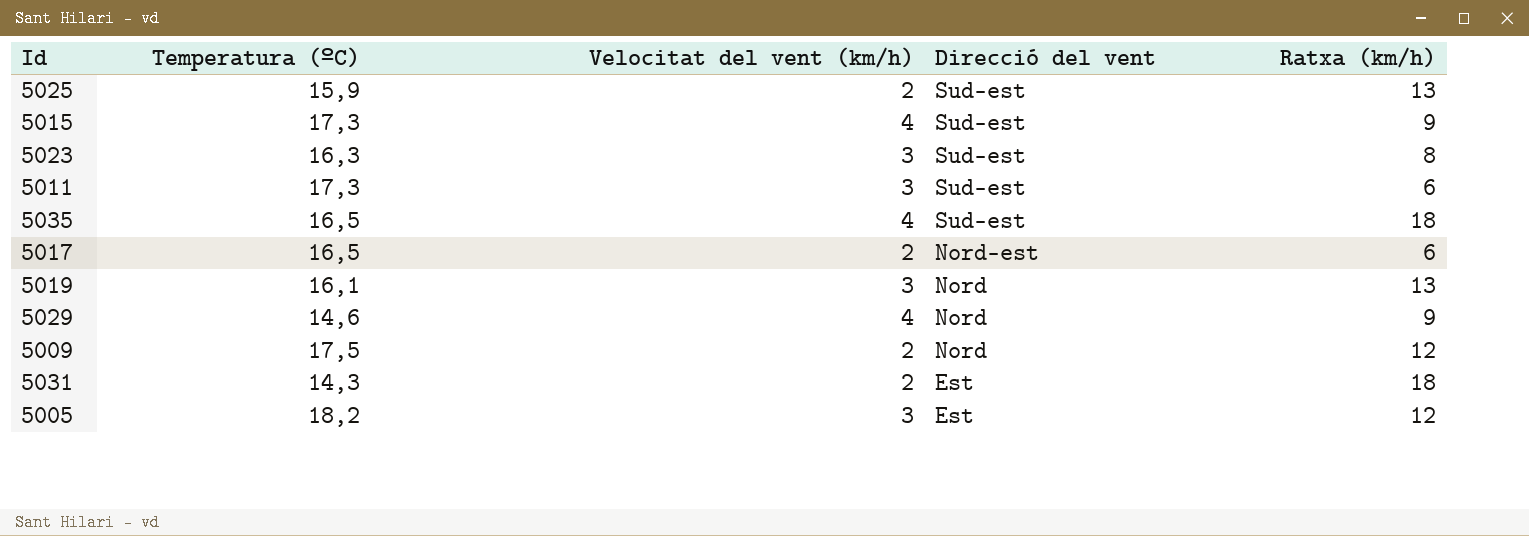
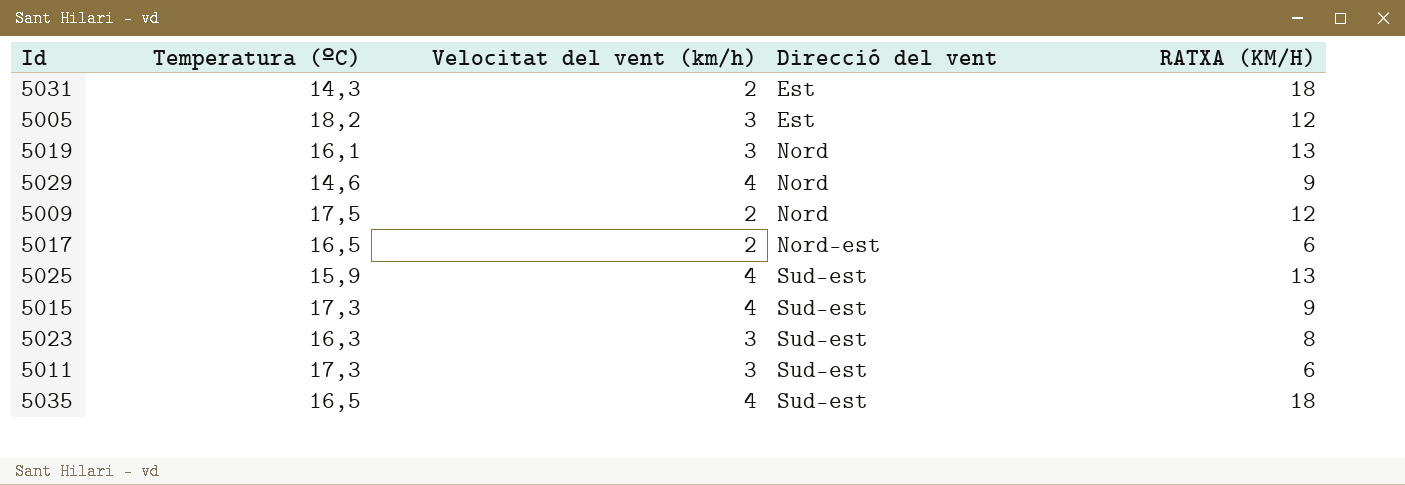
row order: Direcció del vent descending -> Direcció del vent ascending
column name: Ratxa (km/h) -> RATXA (KM/H)
5025 | Velocitat del vent (km/h): 2 -> 4

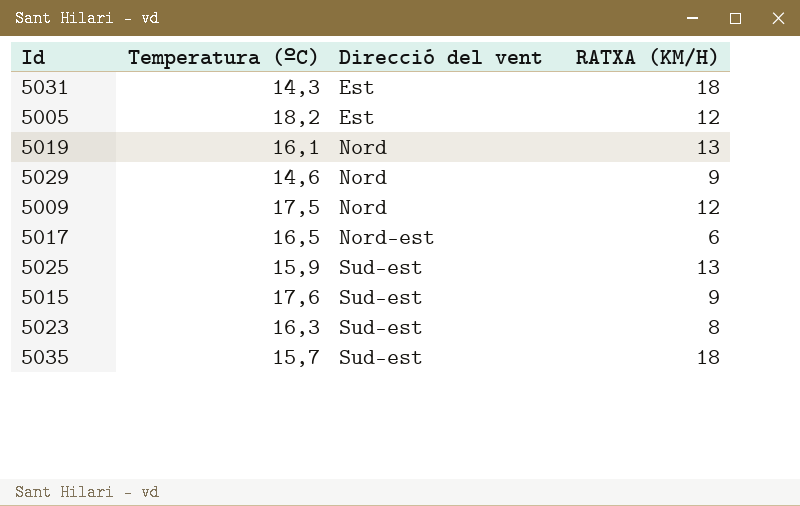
column Velocitat del vent (km/h) | position: 3 -> none
row 5011: 17,3 | 3 | Sud-est | 6 -> none
5015 | Temperatura (ºC): 17,3 -> 17,6
5035 | Temperatura (ºC): 16,5 -> 15,7

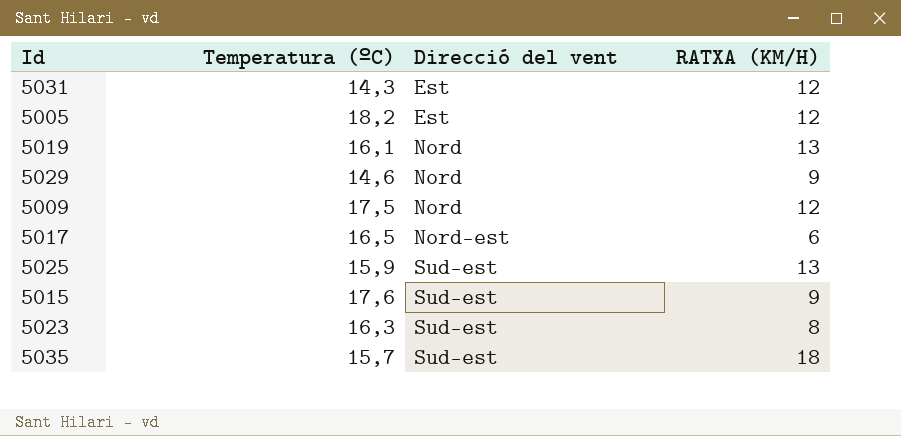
5031 | RATXA (KM/H): 18 -> 12

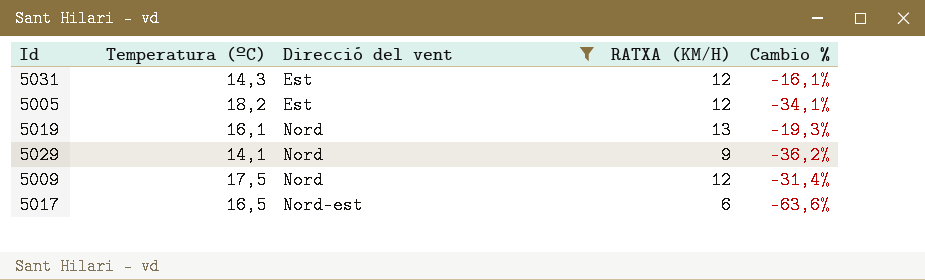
filter: none -> Direcció del vent != Sud-est
column Cambio % | formula: none -> ([RATXA (KM/H)] - [Temperatura (ºC)]) / [Temperatura (ºC)]
5029 | Temperatura (ºC): 14,6 -> 14,1

